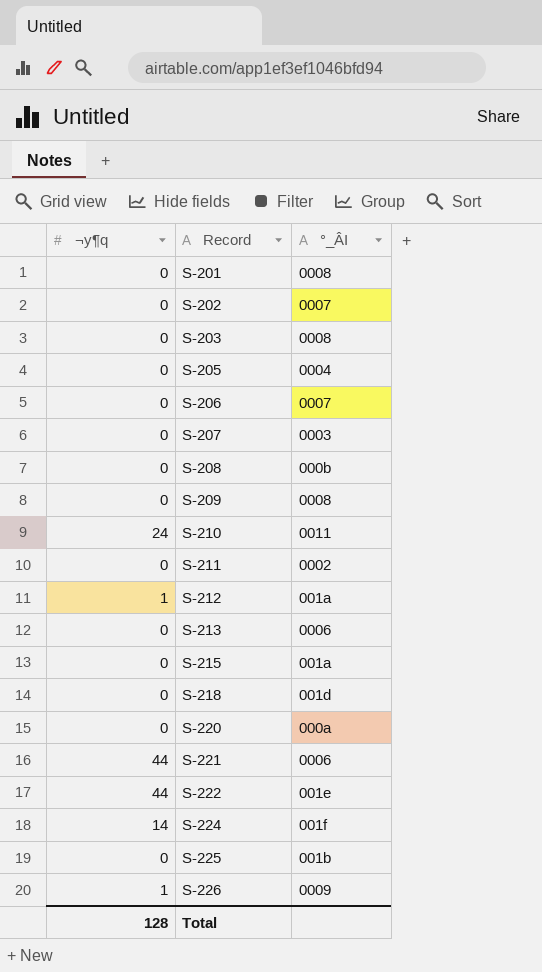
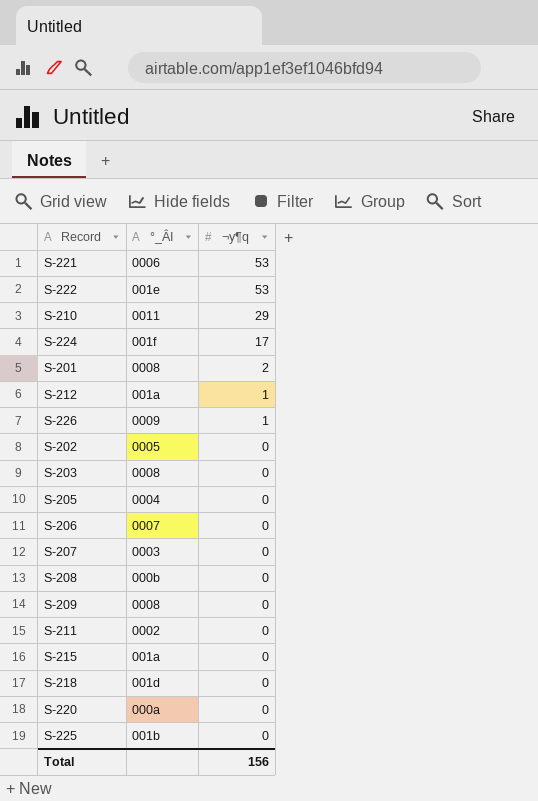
row order: Record ascending -> ¬y¶q descending
column ¬y¶q | position: 1 -> 3
row S-213: 0 | 0006 -> none
S-221 | ¬y¶q: 44 -> 53
S-222 | ¬y¶q: 44 -> 53
S-210 | ¬y¶q: 24 -> 29
S-224 | ¬y¶q: 14 -> 17
S-201 | ¬y¶q: 0 -> 2
S-202 | °_ÂI: 0007 -> 0005
Total | ¬y¶q: 128 -> 156

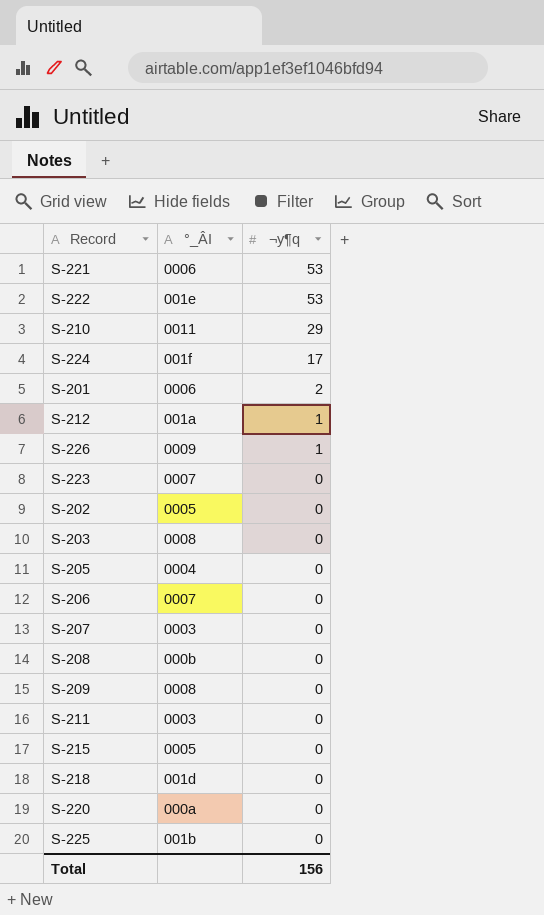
S-201 | °_ÂI: 0008 -> 0006
row S-223: none -> 0007 | 0
S-211 | °_ÂI: 0002 -> 0003
S-215 | °_ÂI: 001a -> 0005

